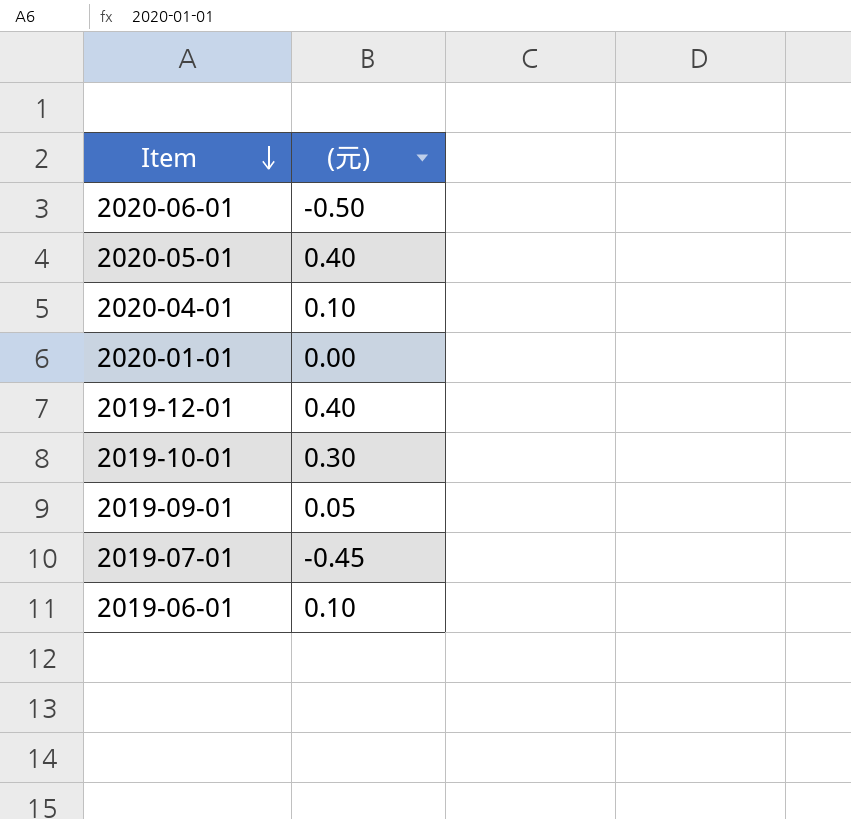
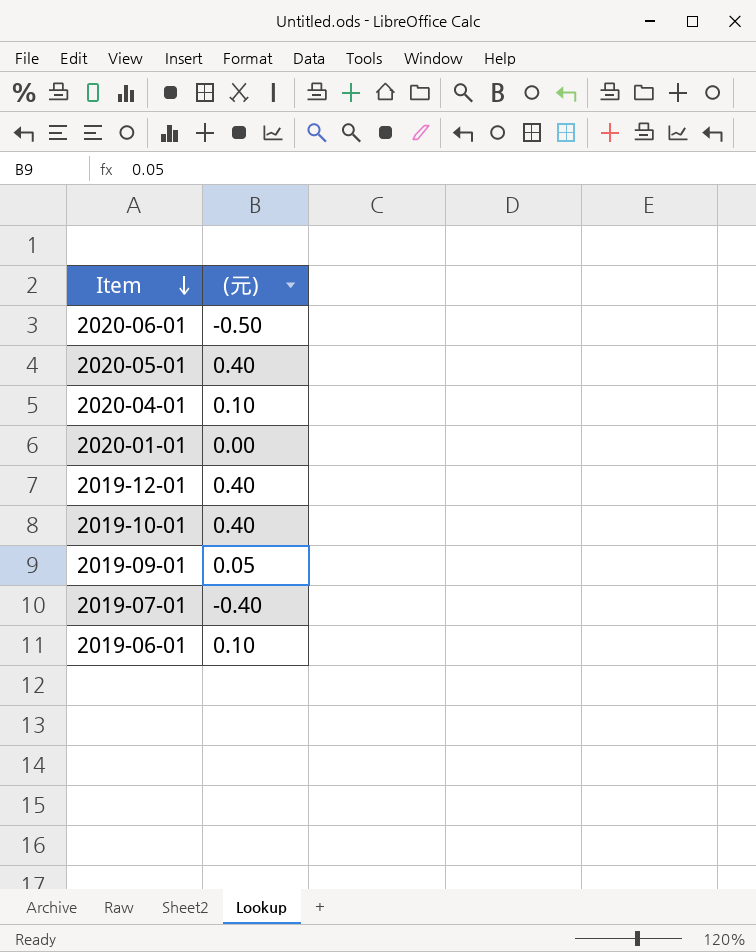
2019-10-01 | (元): 0.30 -> 0.40
2019-07-01 | (元): -0.45 -> -0.40

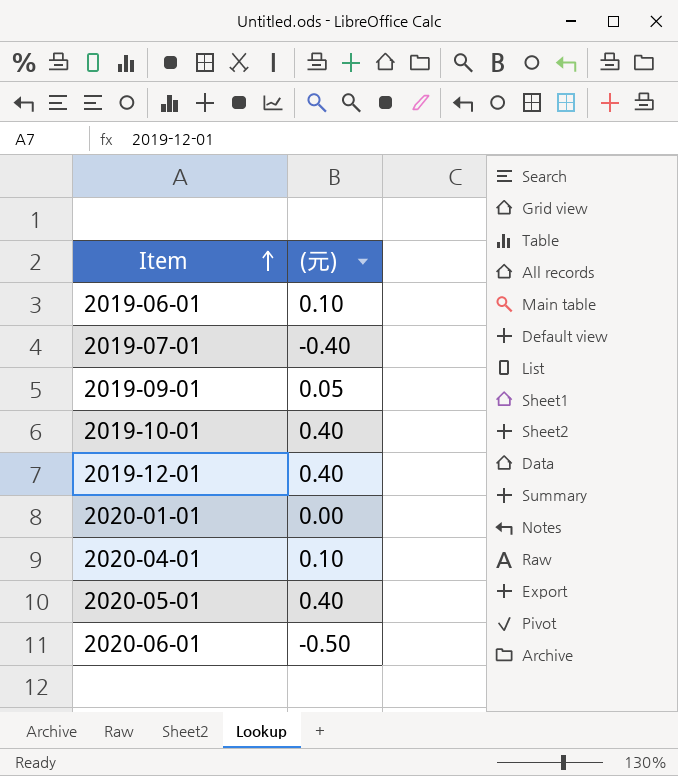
row order: Item descending -> Item ascending

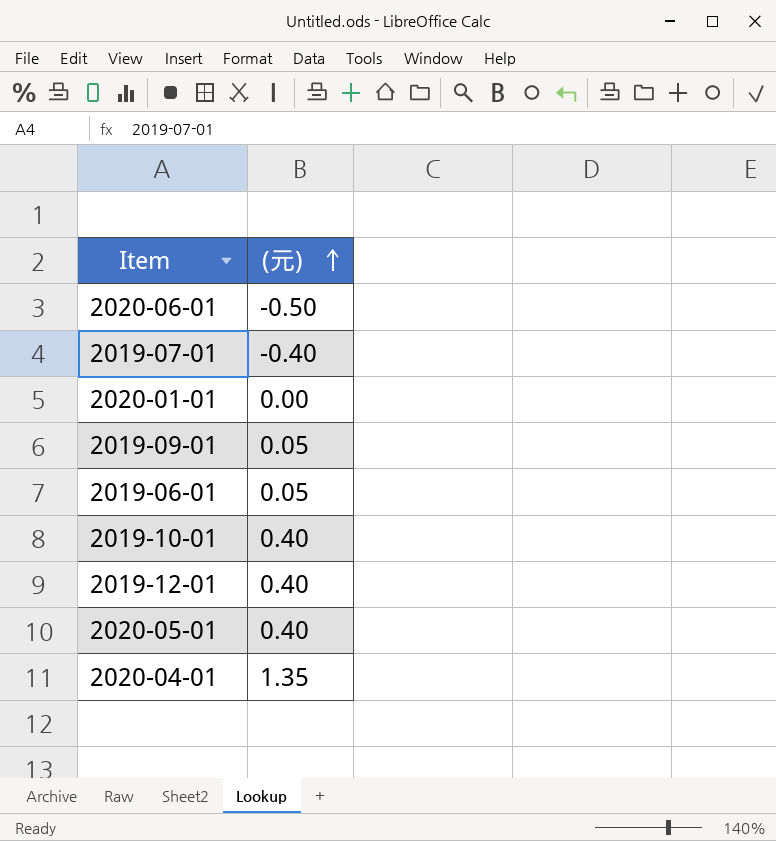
row order: Item ascending -> (元) ascending
2019-06-01 | (元): 0.10 -> 0.05
2020-04-01 | (元): 0.10 -> 1.35

